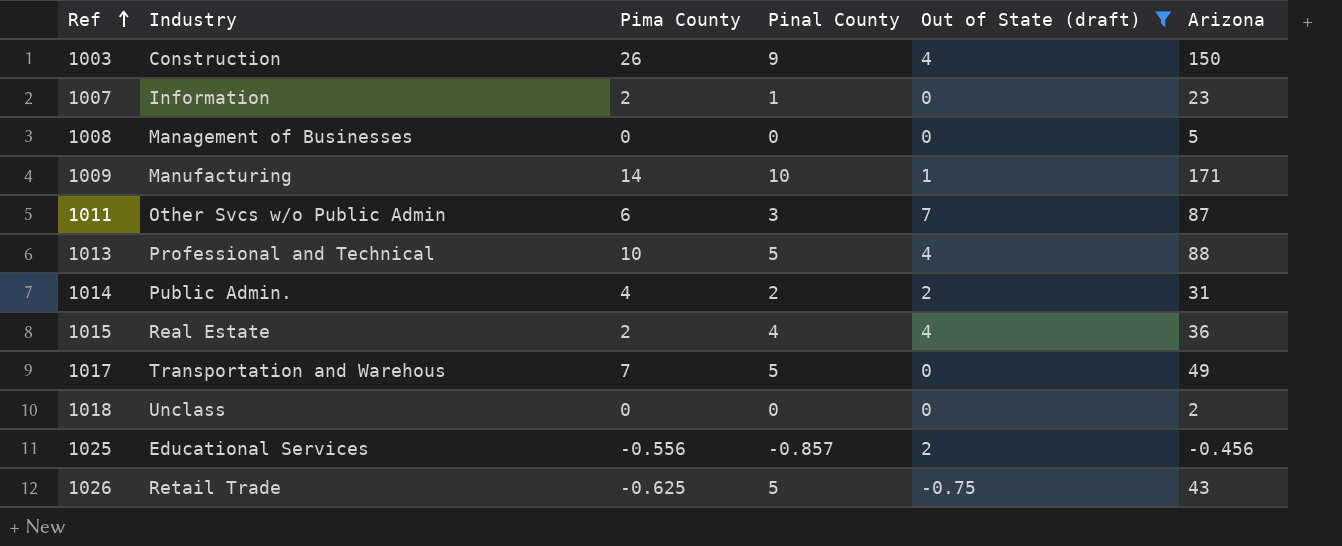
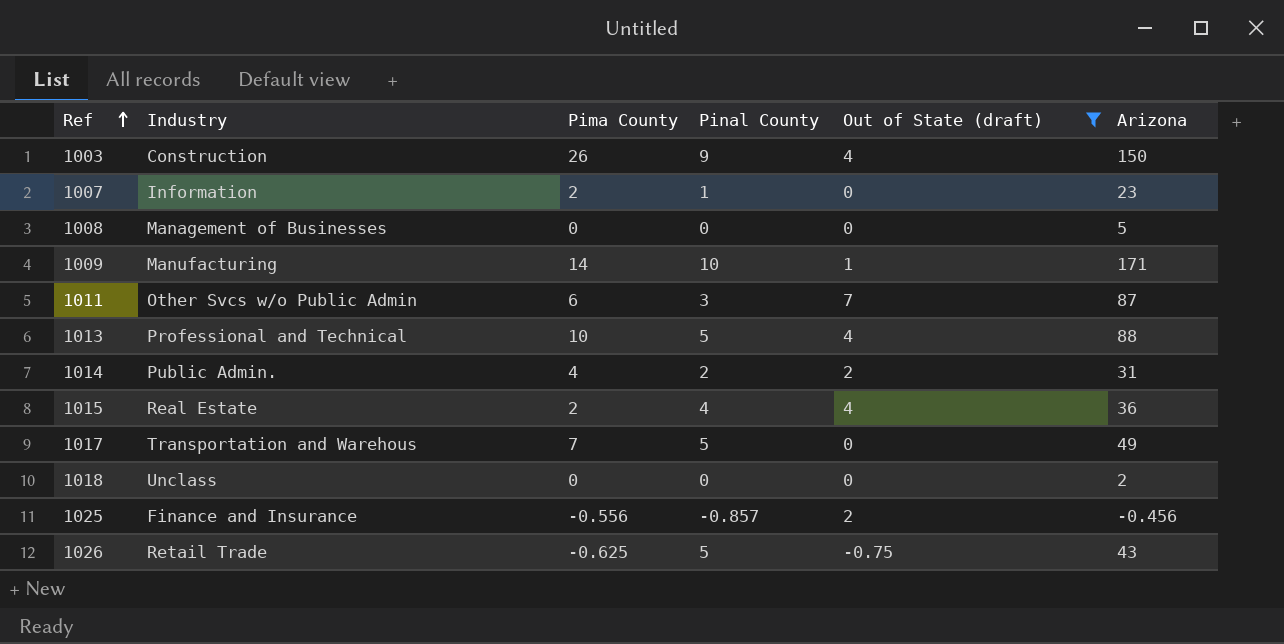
1025 | Industry: Educational Services -> Finance and Insurance

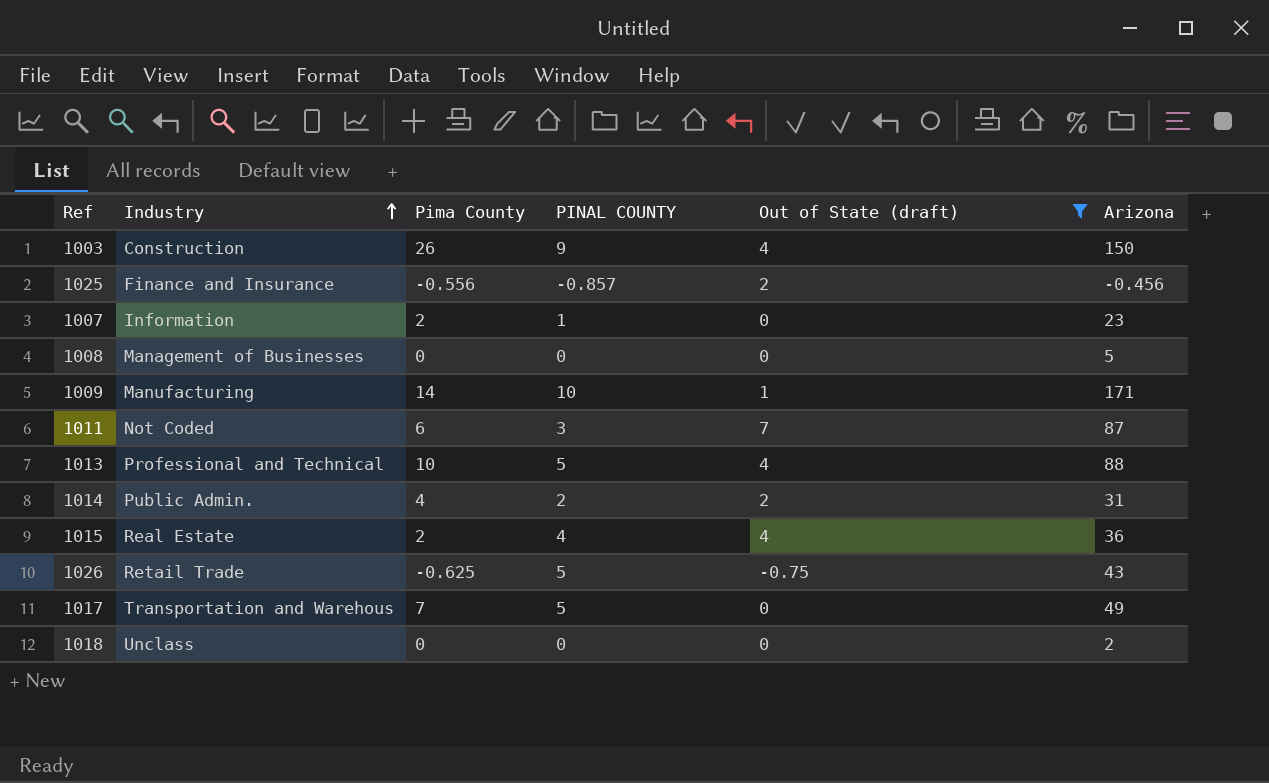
row order: Ref ascending -> Industry ascending
column name: Pinal County -> PINAL COUNTY
1011 | Industry: Other Svcs w/o Public Admin -> Not Coded

